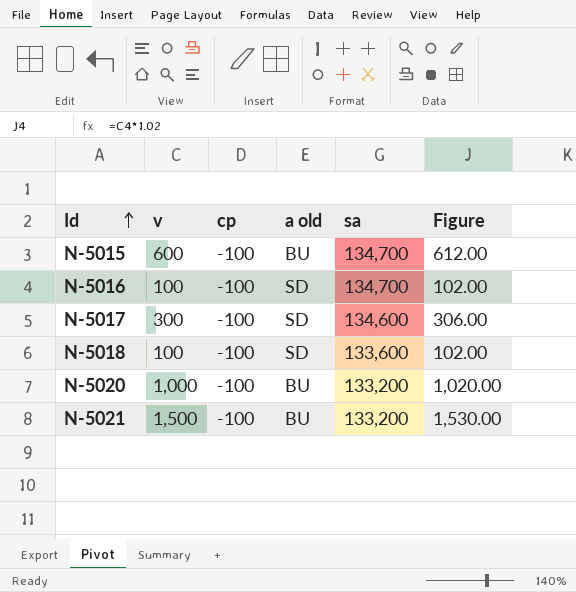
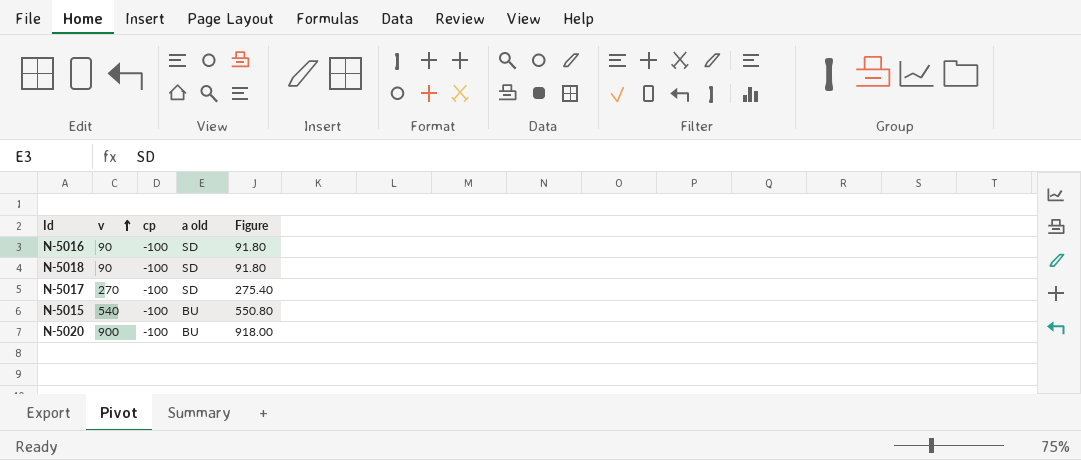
row order: Id ascending -> v ascending
column sa | position: 5 -> none
row N-5021: 1,500 | -100 | BU | 133,200 | 1,530.00 -> none
N-5016 | v: 100 -> 90
N-5016 | Figure: 102.00 -> 91.80
N-5018 | v: 100 -> 90
N-5018 | Figure: 102.00 -> 91.80
N-5017 | v: 300 -> 270
N-5017 | Figure: 306.00 -> 275.40
N-5015 | v: 600 -> 540
N-5015 | Figure: 612.00 -> 550.80
N-5020 | v: 1,000 -> 900
N-5020 | Figure: 1,020.00 -> 918.00

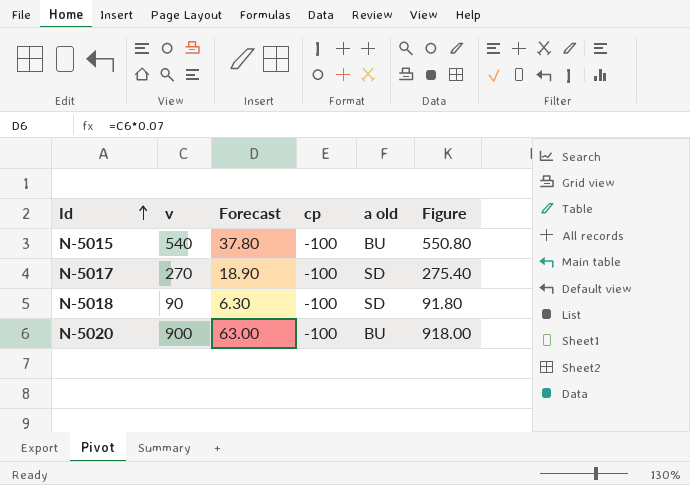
row order: v ascending -> Id ascending
column Forecast | formula: none -> [v] * 0.07
row N-5016: 90 | -100 | SD | 91.80 -> none

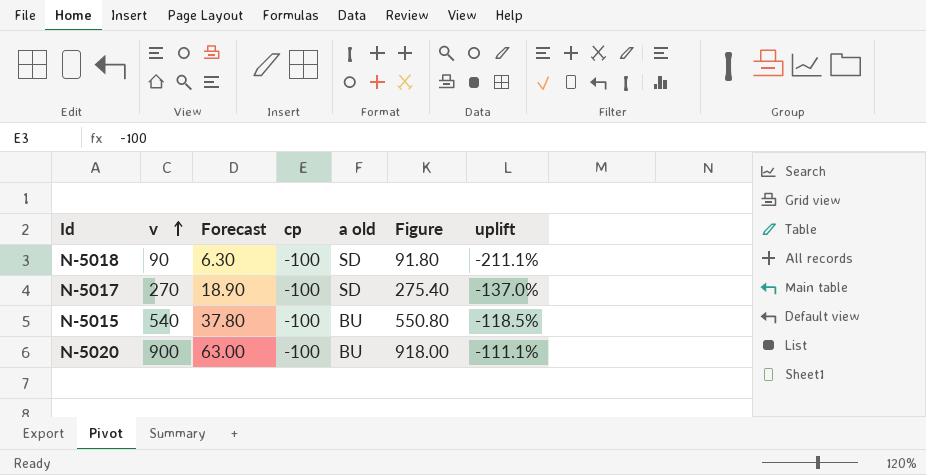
row order: Id ascending -> v ascending
column uplift | formula: none -> ([cp] - [v]) / [v]

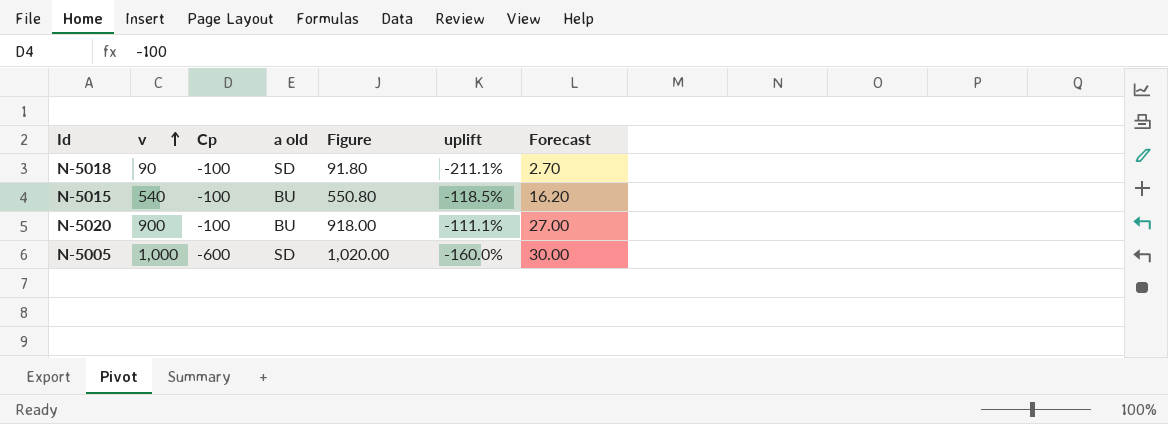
column name: cp -> Cp
column Forecast | formula: [v] * 0.07 -> [v] * 0.03
column Forecast | position: 3 -> 7
row N-5017: 270 | 18.90 | -100 | SD | 275.40 | -137.0% -> none
row N-5005: none -> 1,000 | -600 | SD | 1,020.00 | -160.0% | 30.00

